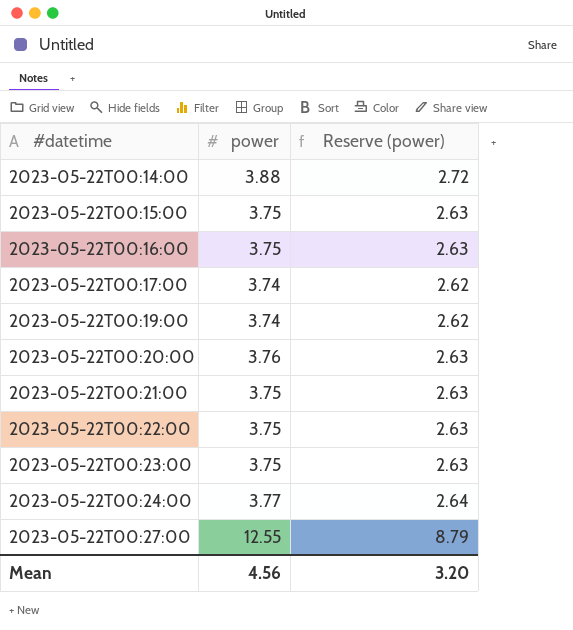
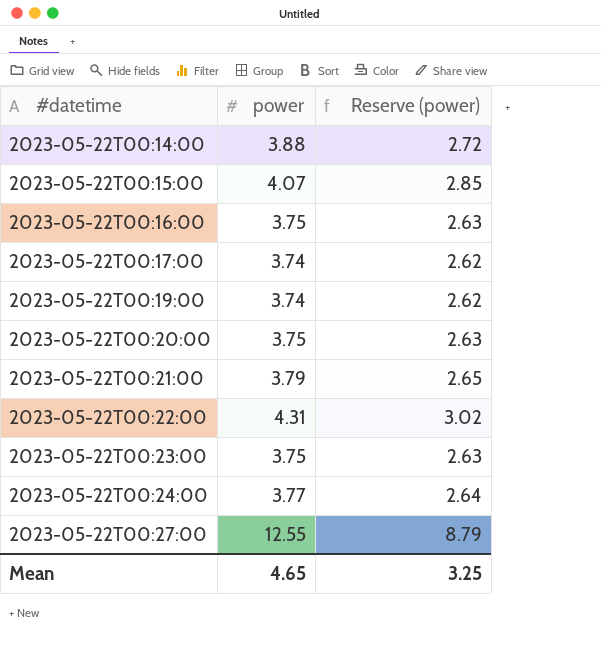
2023-05-22T00:15:00 | power: 3.75 -> 4.07
2023-05-22T00:15:00 | Reserve (power): 2.63 -> 2.85
2023-05-22T00:20:00 | power: 3.76 -> 3.75
2023-05-22T00:21:00 | power: 3.75 -> 3.79
2023-05-22T00:21:00 | Reserve (power): 2.63 -> 2.65
2023-05-22T00:22:00 | power: 3.75 -> 4.31
2023-05-22T00:22:00 | Reserve (power): 2.63 -> 3.02
Mean | power: 4.56 -> 4.65
Mean | Reserve (power): 3.20 -> 3.25

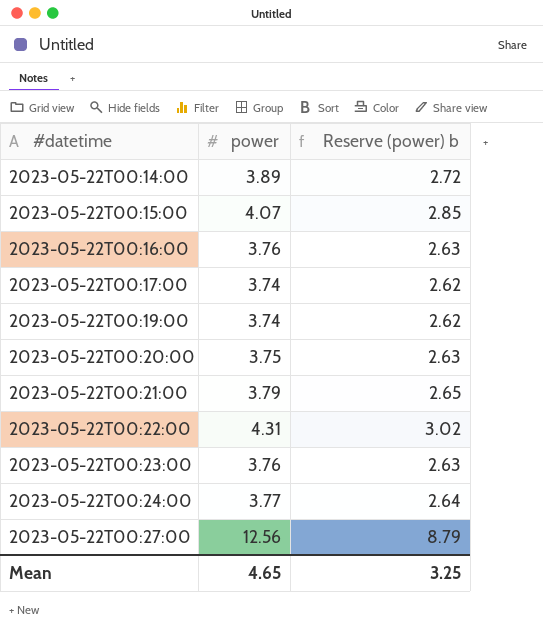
column name: Reserve (power) -> Reserve (power) b
2023-05-22T00:14:00 | power: 3.88 -> 3.89
2023-05-22T00:16:00 | power: 3.75 -> 3.76
2023-05-22T00:23:00 | power: 3.75 -> 3.76
2023-05-22T00:27:00 | power: 12.55 -> 12.56

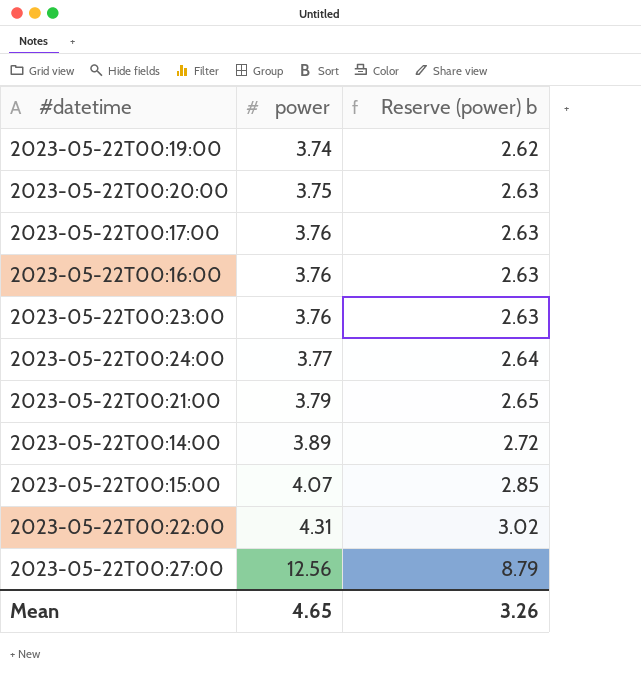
row order: #datetime ascending -> power ascending
2023-05-22T00:17:00 | power: 3.74 -> 3.76
2023-05-22T00:17:00 | Reserve (power) b: 2.62 -> 2.63
Mean | Reserve (power) b: 3.25 -> 3.26

